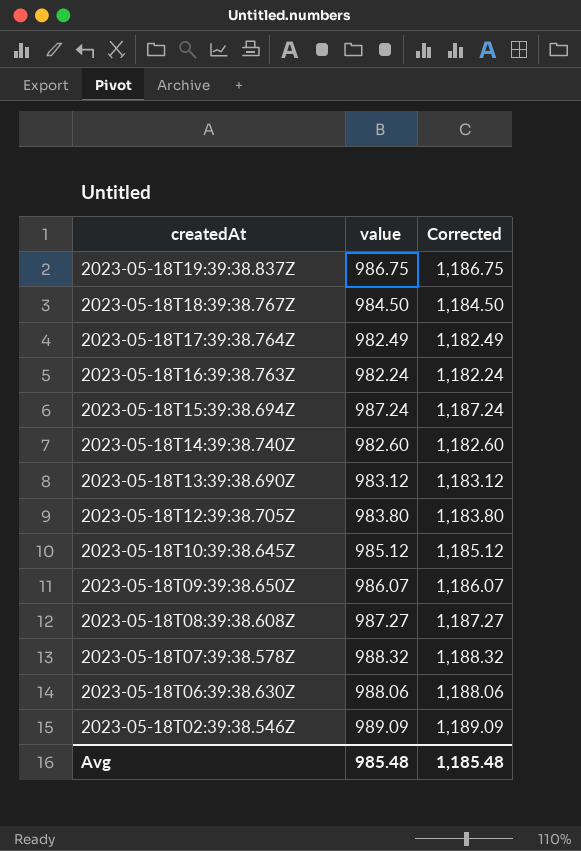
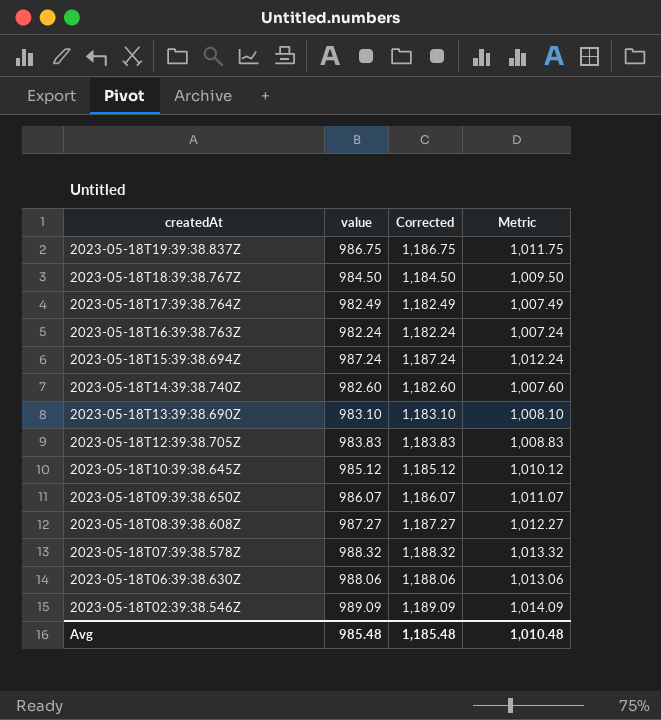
column Metric | formula: none -> [value] + 25
2023-05-18T13:39:38.690Z | value: 983.12 -> 983.10
2023-05-18T13:39:38.690Z | Corrected: 1,183.12 -> 1,183.10
2023-05-18T12:39:38.705Z | value: 983.80 -> 983.83
2023-05-18T12:39:38.705Z | Corrected: 1,183.80 -> 1,183.83

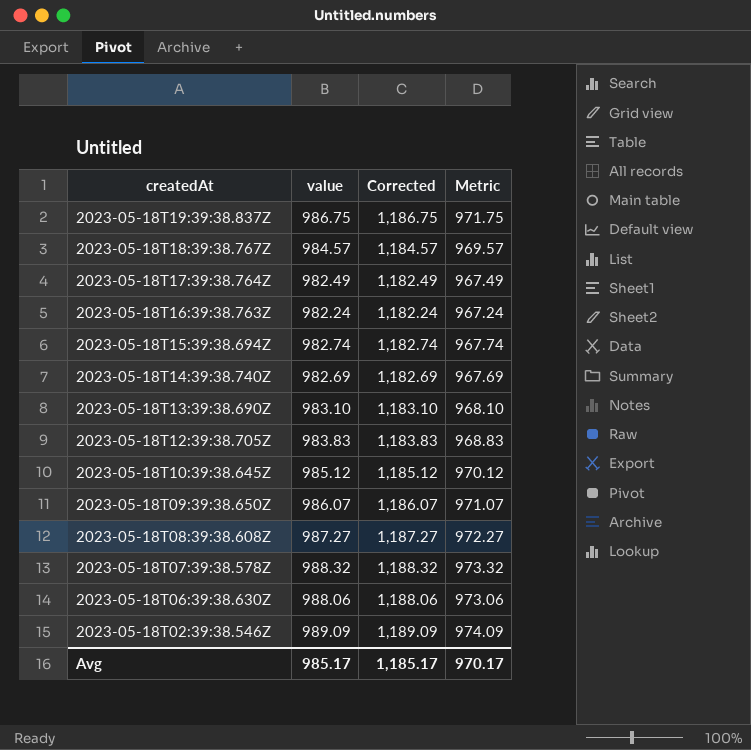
column Metric | formula: [value] + 25 -> [value] - 15
2023-05-18T18:39:38.767Z | value: 984.50 -> 984.57
2023-05-18T18:39:38.767Z | Corrected: 1,184.50 -> 1,184.57
2023-05-18T15:39:38.694Z | value: 987.24 -> 982.74
2023-05-18T15:39:38.694Z | Corrected: 1,187.24 -> 1,182.74
2023-05-18T14:39:38.740Z | value: 982.60 -> 982.69
2023-05-18T14:39:38.740Z | Corrected: 1,182.60 -> 1,182.69
Avg | value: 985.48 -> 985.17
Avg | Corrected: 1,185.48 -> 1,185.17
Avg | Metric: 1,010.48 -> 970.17

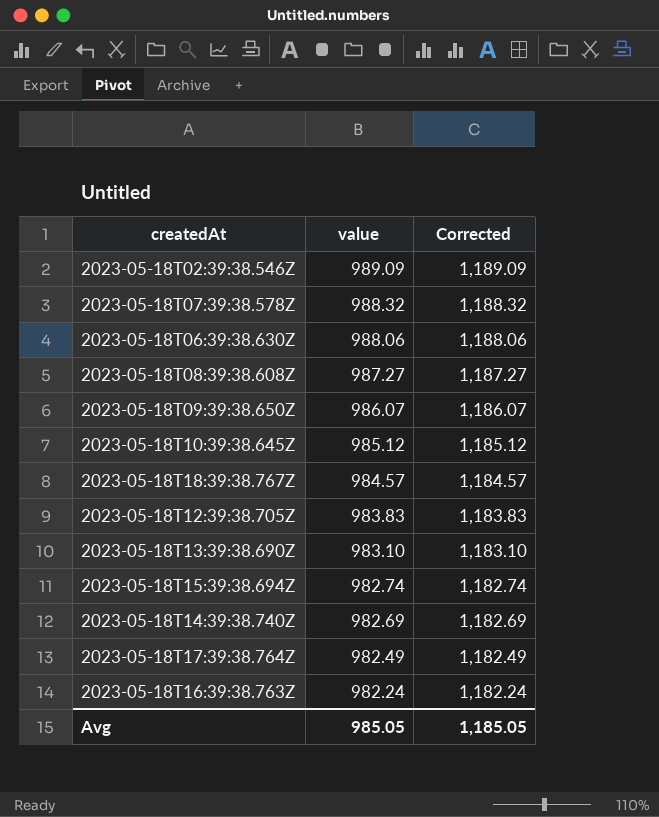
row order: createdAt descending -> value descending
column Metric | formula: [value] - 15 -> none
row 2023-05-18T19:39:38.837Z: 986.75 | 1,186.75 | 971.75 -> none
Avg | value: 985.17 -> 985.05
Avg | Corrected: 1,185.17 -> 1,185.05

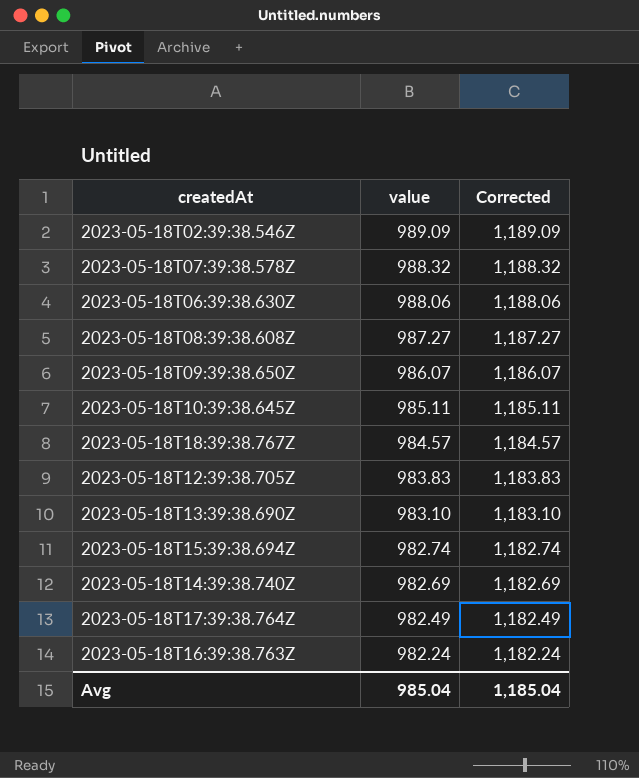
2023-05-18T10:39:38.645Z | value: 985.12 -> 985.11
2023-05-18T10:39:38.645Z | Corrected: 1,185.12 -> 1,185.11
Avg | value: 985.05 -> 985.04
Avg | Corrected: 1,185.05 -> 1,185.04

